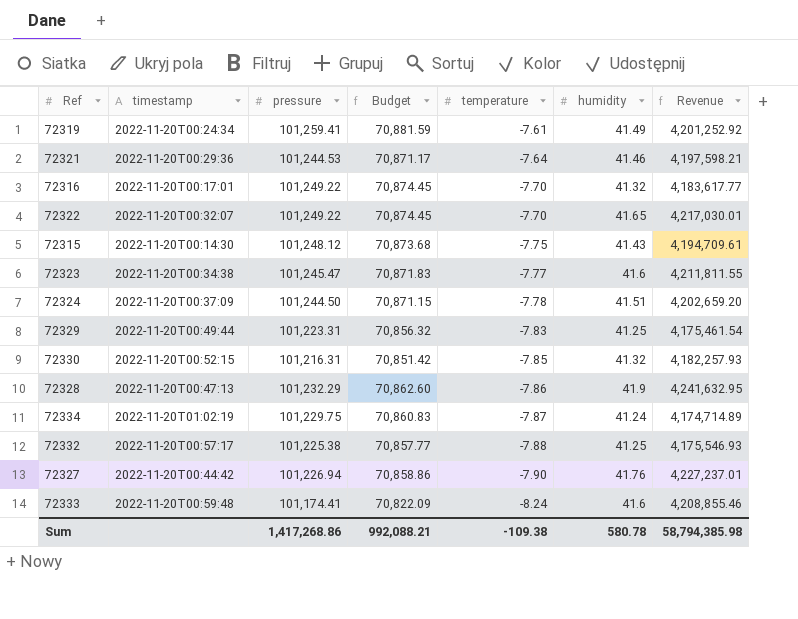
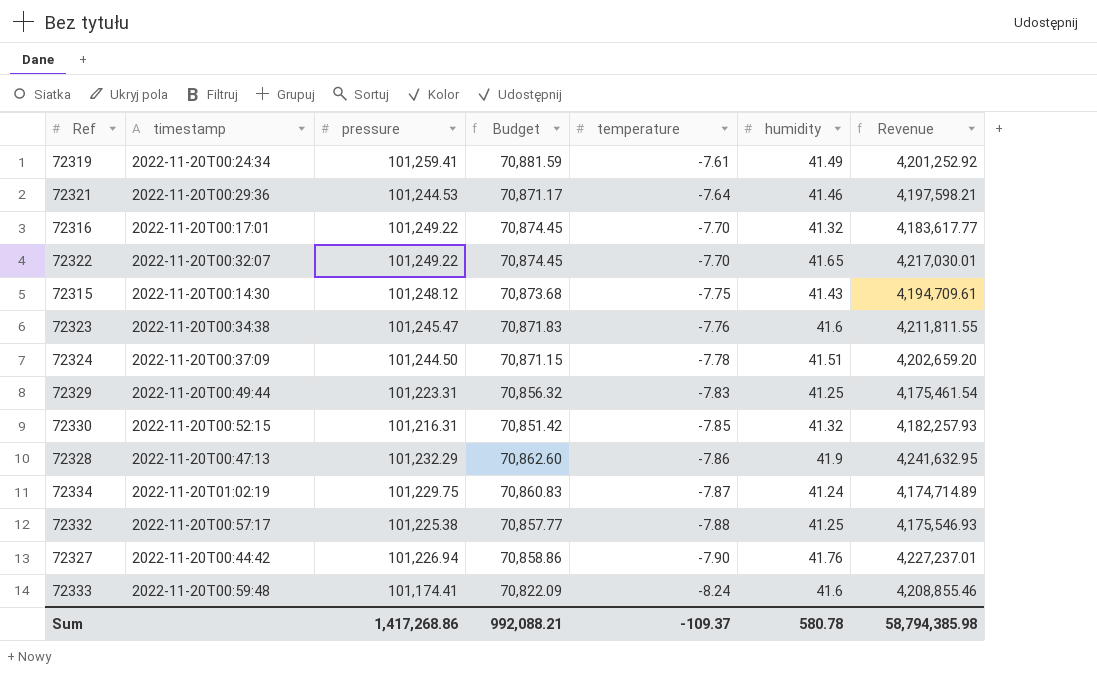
72323 | temperature: -7.77 -> -7.76
Sum | temperature: -109.38 -> -109.37

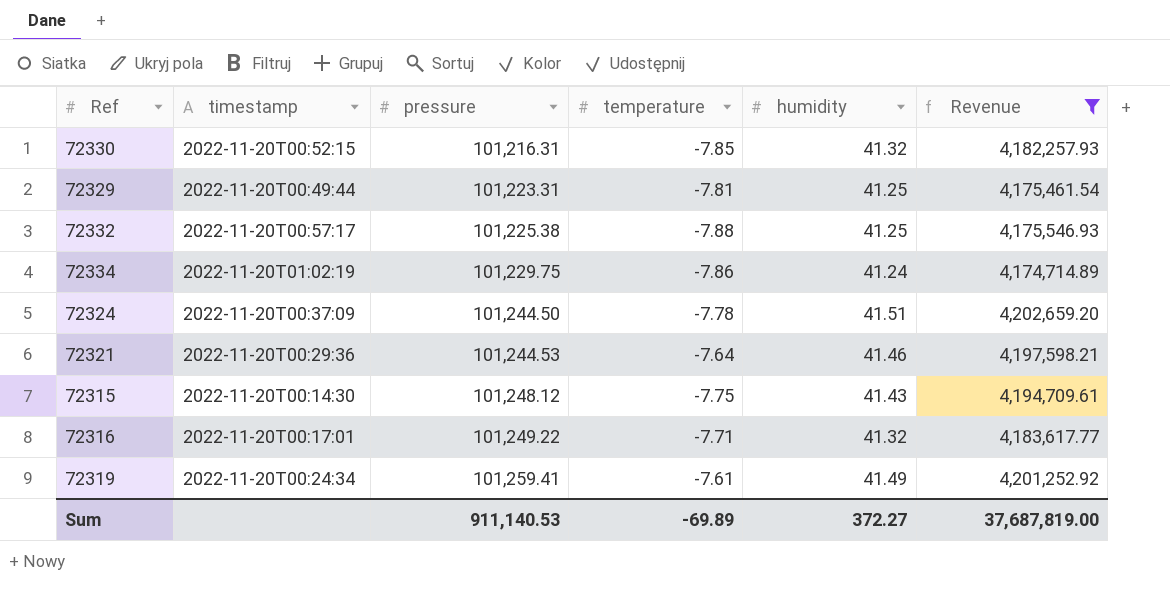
filter: none -> Revenue <= 4,202,659.20
row order: temperature descending -> pressure ascending
column Budget | formula: [pressure] * 0.7 -> none
72329 | temperature: -7.83 -> -7.81
72334 | temperature: -7.87 -> -7.86
72316 | temperature: -7.70 -> -7.71
Sum | pressure: 1,417,268.86 -> 911,140.53
Sum | temperature: -109.37 -> -69.89
Sum | humidity: 580.78 -> 372.27
Sum | Revenue: 58,794,385.98 -> 37,687,819.00

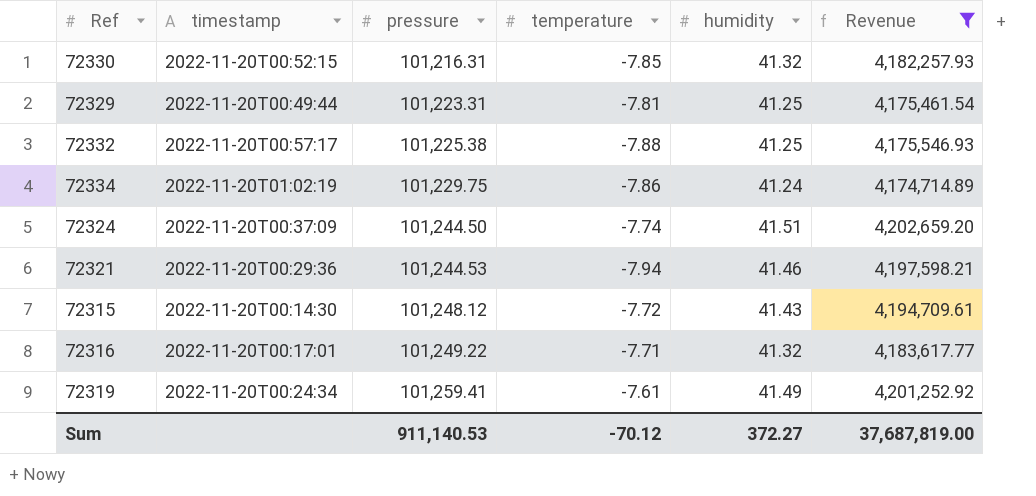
72324 | temperature: -7.78 -> -7.74
72321 | temperature: -7.64 -> -7.94
72315 | temperature: -7.75 -> -7.72
Sum | temperature: -69.89 -> -70.12

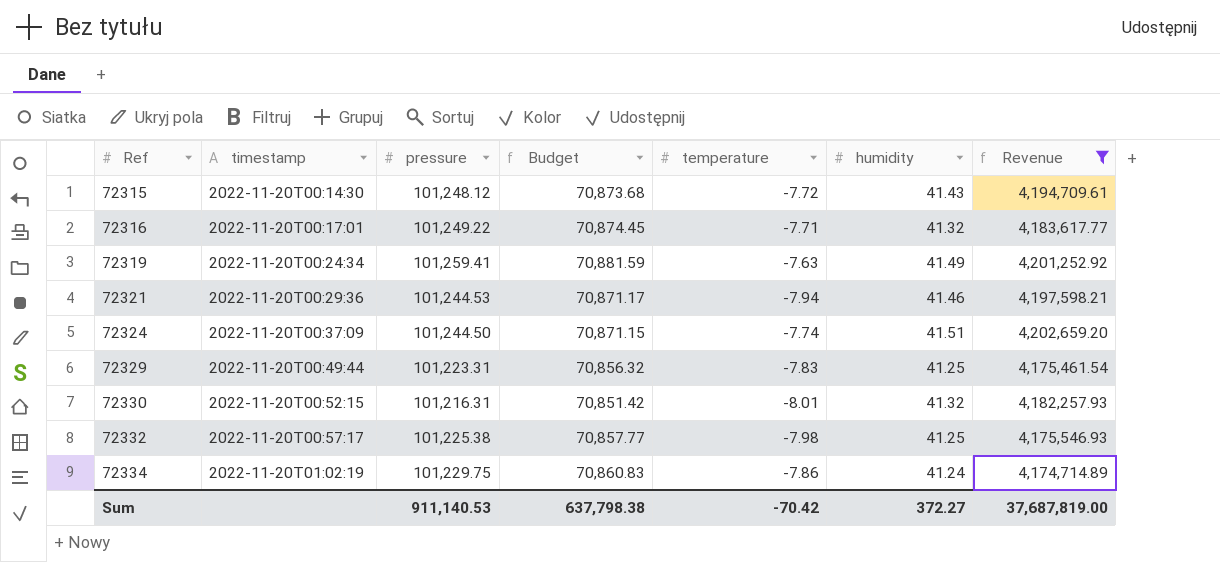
row order: pressure ascending -> Ref ascending
column Budget | formula: none -> [pressure] * 0.7
72319 | temperature: -7.61 -> -7.63
72329 | temperature: -7.81 -> -7.83
72330 | temperature: -7.85 -> -8.01
72332 | temperature: -7.88 -> -7.98
Sum | temperature: -70.12 -> -70.42

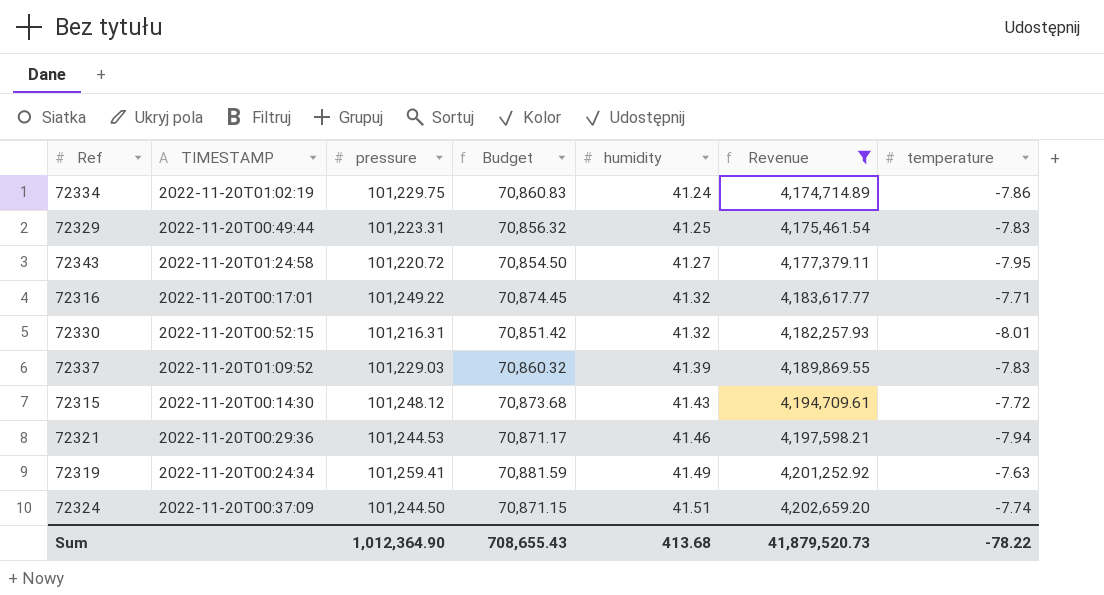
row order: Ref ascending -> humidity ascending
column name: timestamp -> TIMESTAMP
column temperature | position: 5 -> 7
row 72332: 2022-11-20T00:57:17 | 101,225.38 | 70,857.77 | -7.98 | 41.25 | 4,175,546.93 -> none
row 72343: none -> 2022-11-20T01:24:58 | 101,220.72 | 70,854.50 | 41.27 | 4,177,379.11 | -7.95
row 72337: none -> 2022-11-20T01:09:52 | 101,229.03 | 70,860.32 | 41.39 | 4,189,869.55 | -7.83
Sum | pressure: 911,140.53 -> 1,012,364.90
Sum | Budget: 637,798.38 -> 708,655.43
Sum | humidity: 372.27 -> 413.68
Sum | Revenue: 37,687,819.00 -> 41,879,520.73
Sum | temperature: -70.42 -> -78.22

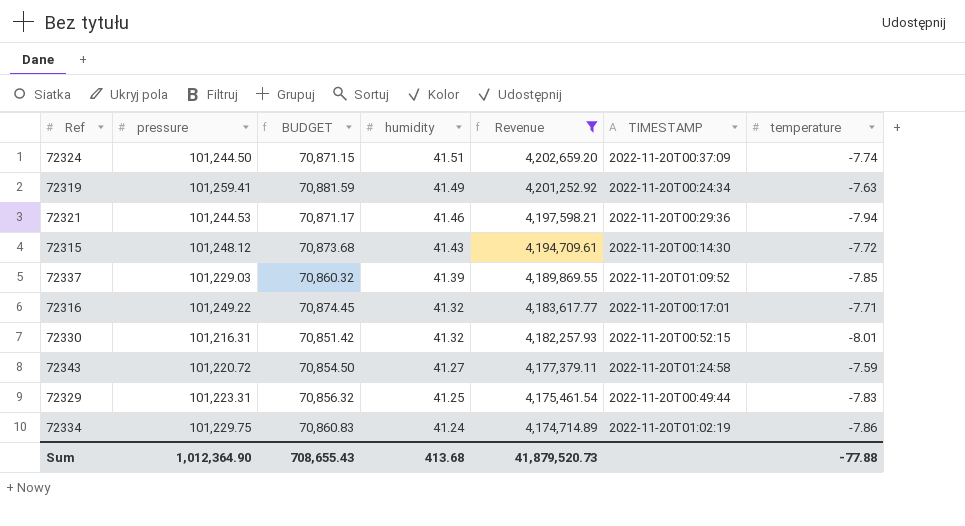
row order: humidity ascending -> humidity descending
column name: Budget -> BUDGET
column TIMESTAMP | position: 2 -> 6
72337 | temperature: -7.83 -> -7.85
72343 | temperature: -7.95 -> -7.59
Sum | temperature: -78.22 -> -77.88

